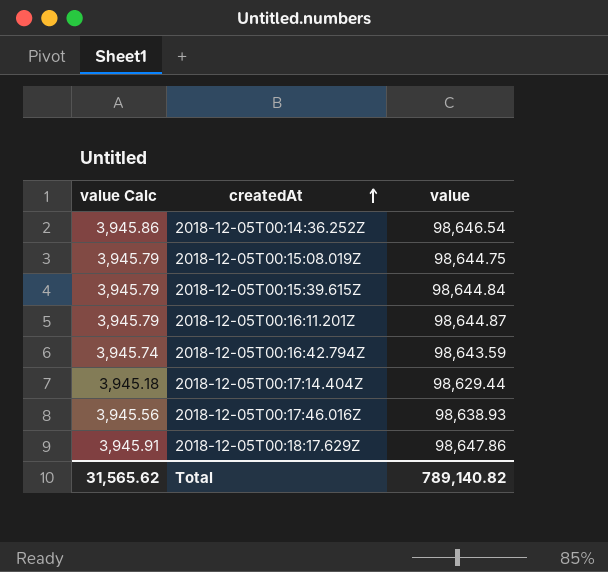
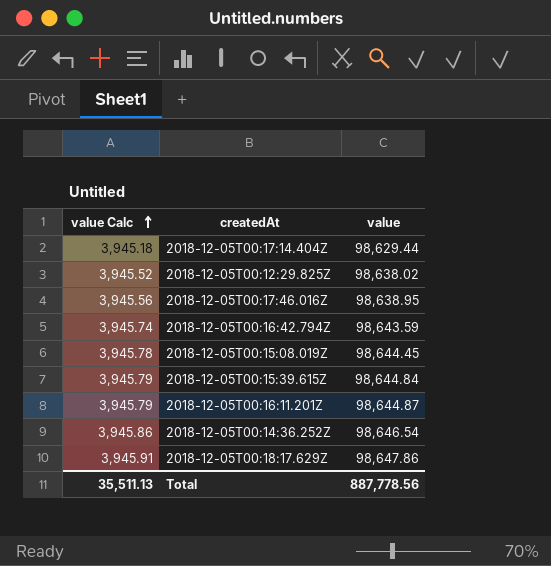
row order: createdAt ascending -> value Calc ascending
row 2018-12-05T00:12:29.825Z: none -> 3,945.52 | 98,638.02
2018-12-05T00:17:46.016Z | value: 98,638.93 -> 98,638.95
2018-12-05T00:15:08.019Z | value Calc: 3,945.79 -> 3,945.78
2018-12-05T00:15:08.019Z | value: 98,644.75 -> 98,644.45
Total | value Calc: 31,565.62 -> 35,511.13
Total | value: 789,140.82 -> 887,778.56

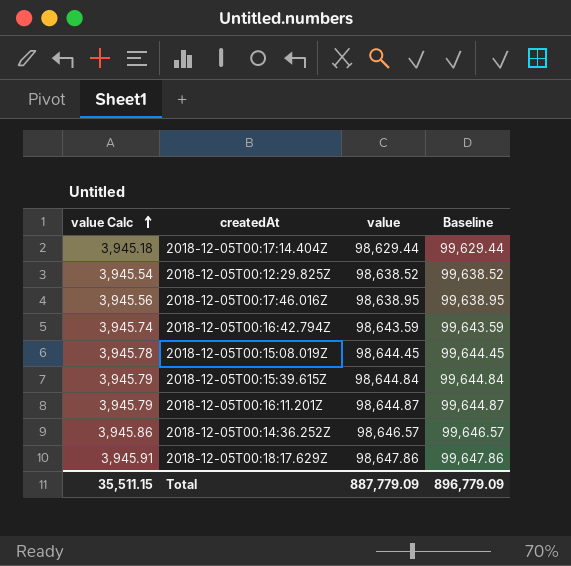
column Baseline | formula: none -> [value] + 1000
2018-12-05T00:12:29.825Z | value Calc: 3,945.52 -> 3,945.54
2018-12-05T00:12:29.825Z | value: 98,638.02 -> 98,638.52
2018-12-05T00:14:36.252Z | value: 98,646.54 -> 98,646.57
Total | value Calc: 35,511.13 -> 35,511.15
Total | value: 887,778.56 -> 887,779.09

